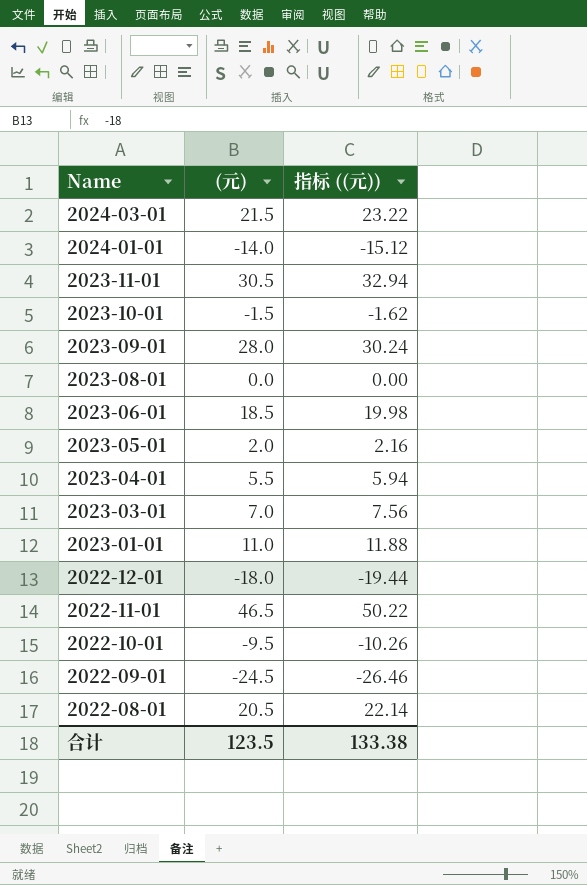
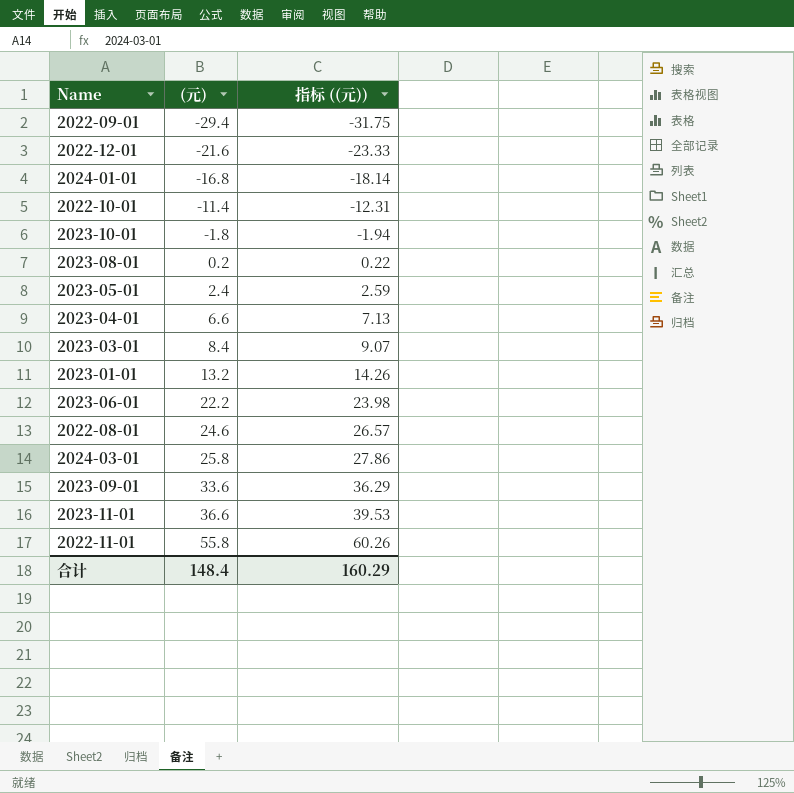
row order: Name descending -> (元) ascending
2022-09-01 | (元): -24.5 -> -29.4
2022-09-01 | 指标 ((元)): -26.46 -> -31.75
2022-12-01 | (元): -18.0 -> -21.6
2022-12-01 | 指标 ((元)): -19.44 -> -23.33
2024-01-01 | (元): -14.0 -> -16.8
2024-01-01 | 指标 ((元)): -15.12 -> -18.14
2022-10-01 | (元): -9.5 -> -11.4
2022-10-01 | 指标 ((元)): -10.26 -> -12.31
2023-10-01 | (元): -1.5 -> -1.8
2023-10-01 | 指标 ((元)): -1.62 -> -1.94
2023-08-01 | (元): 0.0 -> 0.2
2023-08-01 | 指标 ((元)): 0.00 -> 0.22
2023-05-01 | (元): 2.0 -> 2.4
2023-05-01 | 指标 ((元)): 2.16 -> 2.59
2023-04-01 | (元): 5.5 -> 6.6
2023-04-01 | 指标 ((元)): 5.94 -> 7.13
2023-03-01 | (元): 7.0 -> 8.4
2023-03-01 | 指标 ((元)): 7.56 -> 9.07
2023-01-01 | (元): 11.0 -> 13.2
2023-01-01 | 指标 ((元)): 11.88 -> 14.26
2023-06-01 | (元): 18.5 -> 22.2
2023-06-01 | 指标 ((元)): 19.98 -> 23.98
2022-08-01 | (元): 20.5 -> 24.6
2022-08-01 | 指标 ((元)): 22.14 -> 26.57
2024-03-01 | (元): 21.5 -> 25.8
2024-03-01 | 指标 ((元)): 23.22 -> 27.86
2023-09-01 | (元): 28.0 -> 33.6
2023-09-01 | 指标 ((元)): 30.24 -> 36.29
2023-11-01 | (元): 30.5 -> 36.6
2023-11-01 | 指标 ((元)): 32.94 -> 39.53
2022-11-01 | (元): 46.5 -> 55.8
2022-11-01 | 指标 ((元)): 50.22 -> 60.26
合计 | (元): 123.5 -> 148.4
合计 | 指标 ((元)): 133.38 -> 160.29

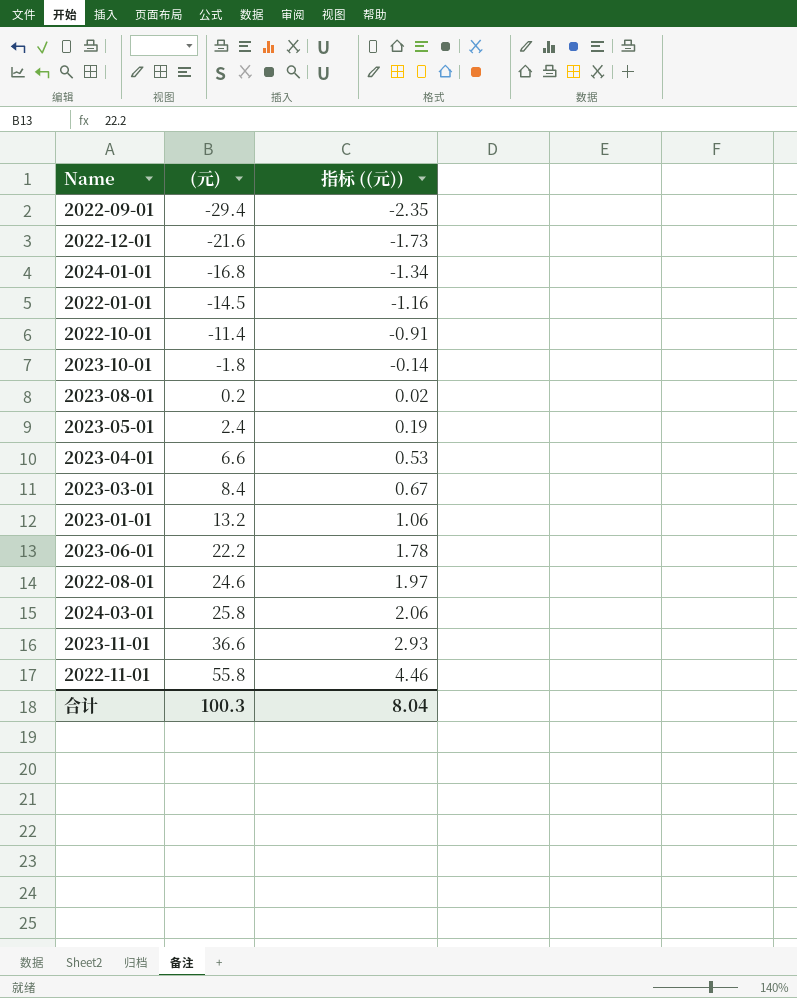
column 指标 ((元)) | formula: [(元)] * 1.08 -> [(元)] * 0.08
row 2023-09-01: 33.6 | 36.29 -> none
row 2022-01-01: none -> -14.5 | -1.16
合计 | (元): 148.4 -> 100.3
合计 | 指标 ((元)): 160.29 -> 8.04

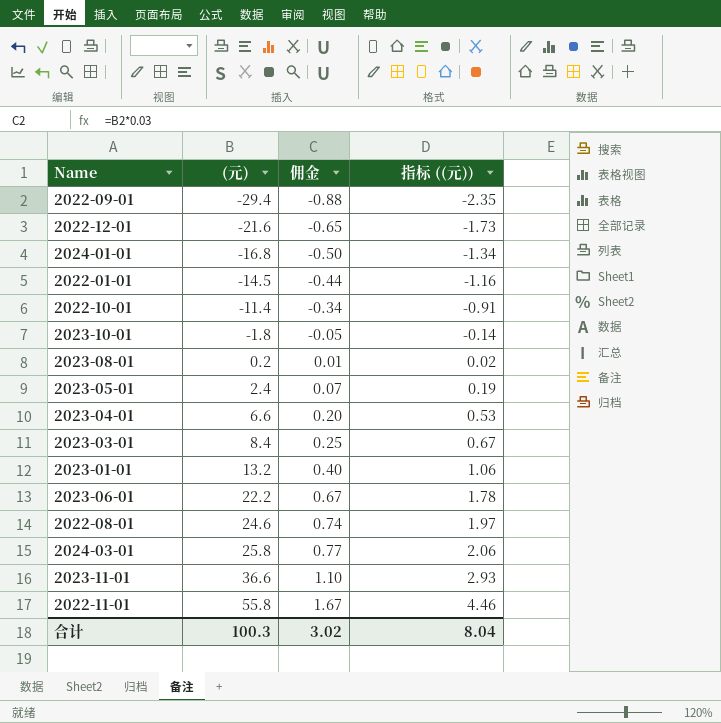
column 佣金 | formula: none -> [(元)] * 0.03

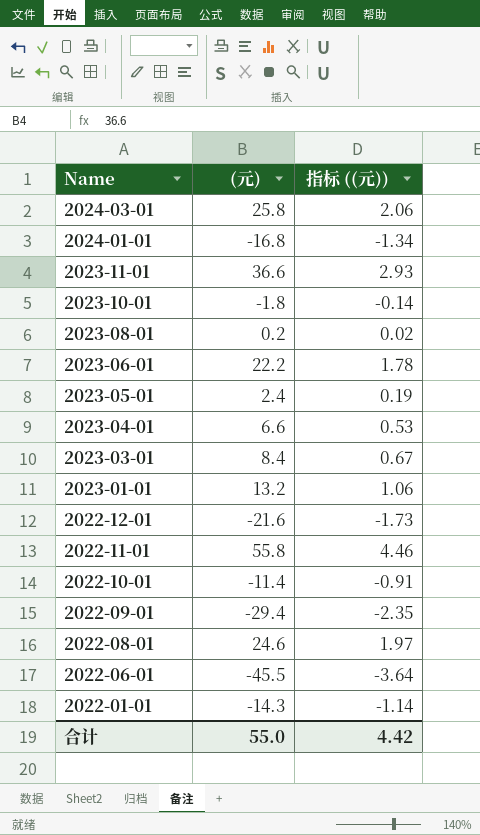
row order: (元) ascending -> Name descending
column 佣金 | formula: [(元)] * 0.03 -> none
row 2022-06-01: none -> -45.5 | -3.64
2022-01-01 | (元): -14.5 -> -14.3
2022-01-01 | 指标 ((元)): -1.16 -> -1.14
合计 | (元): 100.3 -> 55.0
合计 | 指标 ((元)): 8.04 -> 4.42

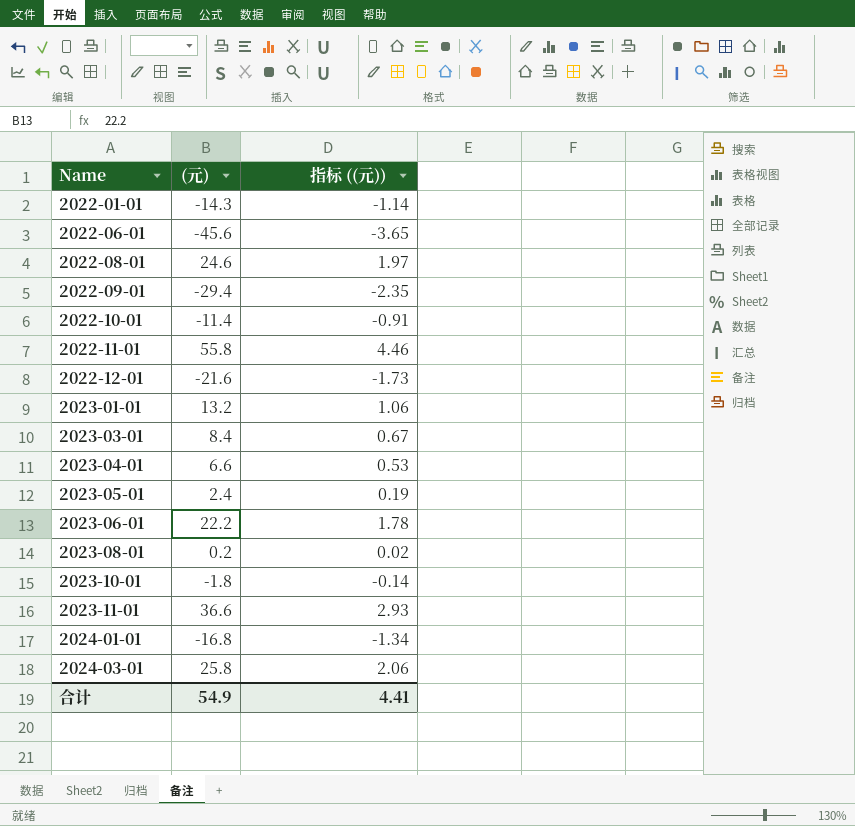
row order: Name descending -> Name ascending
2022-06-01 | (元): -45.5 -> -45.6
2022-06-01 | 指标 ((元)): -3.64 -> -3.65
合计 | (元): 55.0 -> 54.9
合计 | 指标 ((元)): 4.42 -> 4.41

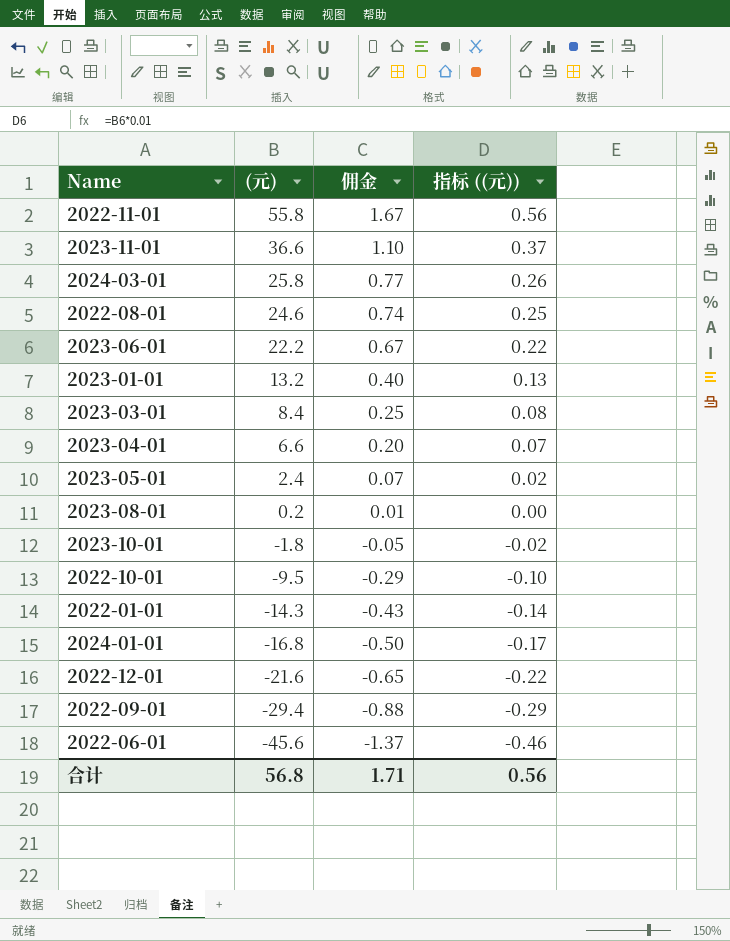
row order: Name ascending -> (元) descending
column 佣金 | formula: none -> [(元)] * 0.03
column 指标 ((元)) | formula: [(元)] * 0.08 -> [(元)] * 0.01
2022-10-01 | (元): -11.4 -> -9.5
合计 | (元): 54.9 -> 56.8
合计 | 指标 ((元)): 4.41 -> 0.56

